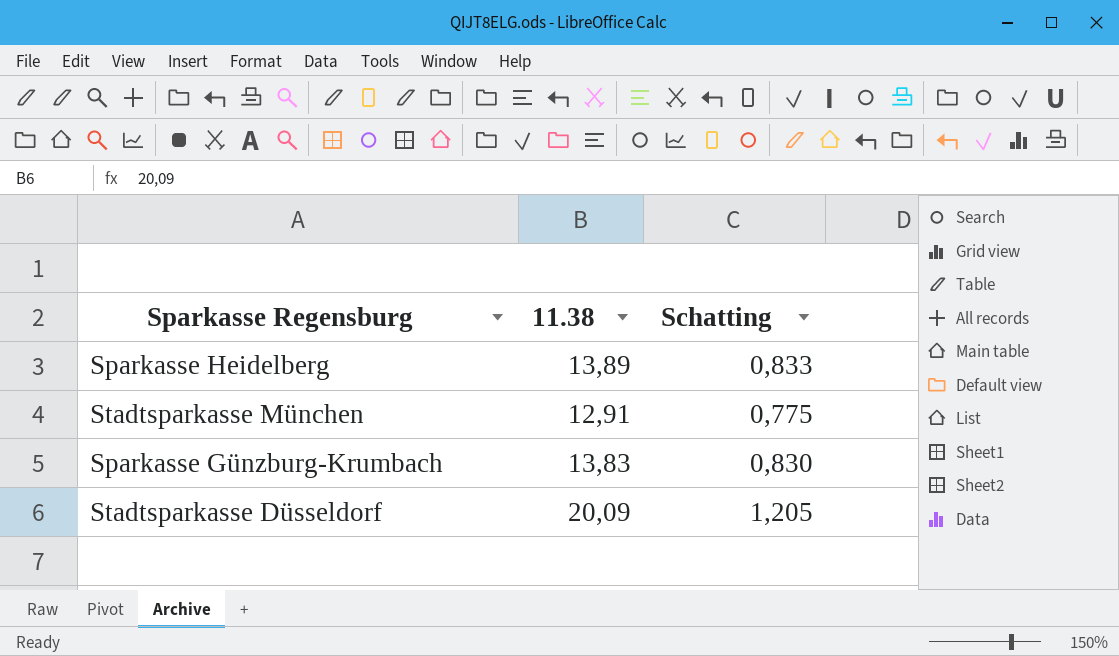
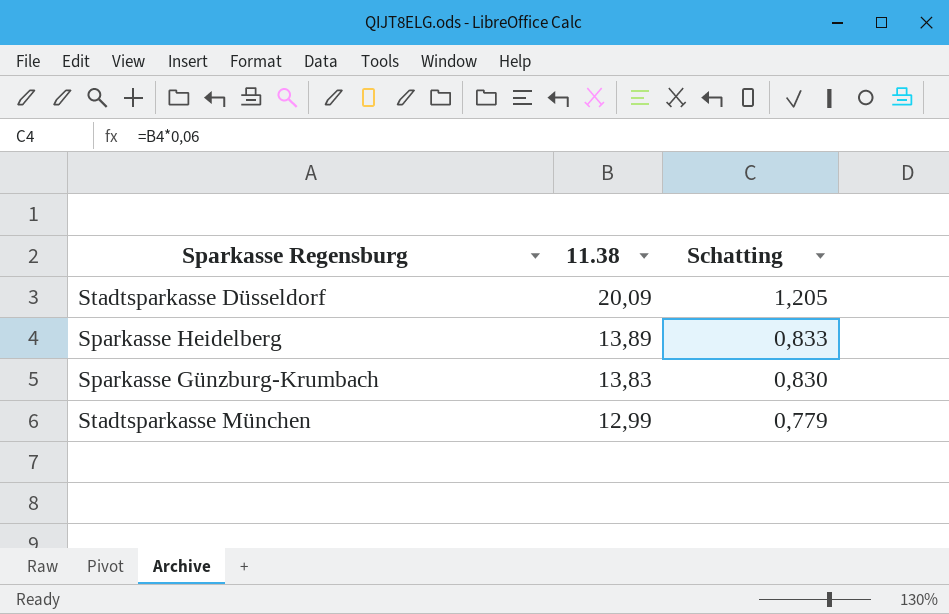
row order: none -> 11.38 descending
Stadtsparkasse München | 11.38: 12,91 -> 12,99
Stadtsparkasse München | Schatting: 0,775 -> 0,779

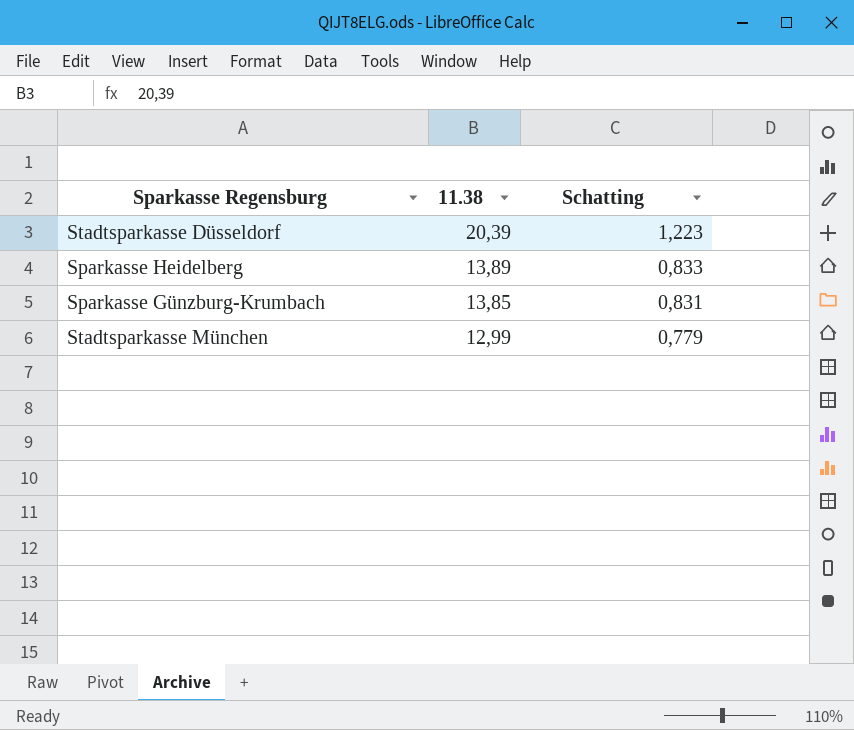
Stadtsparkasse Düsseldorf | 11.38: 20,09 -> 20,39
Stadtsparkasse Düsseldorf | Schatting: 1,205 -> 1,223
Sparkasse Günzburg-Krumbach | 11.38: 13,83 -> 13,85
Sparkasse Günzburg-Krumbach | Schatting: 0,830 -> 0,831

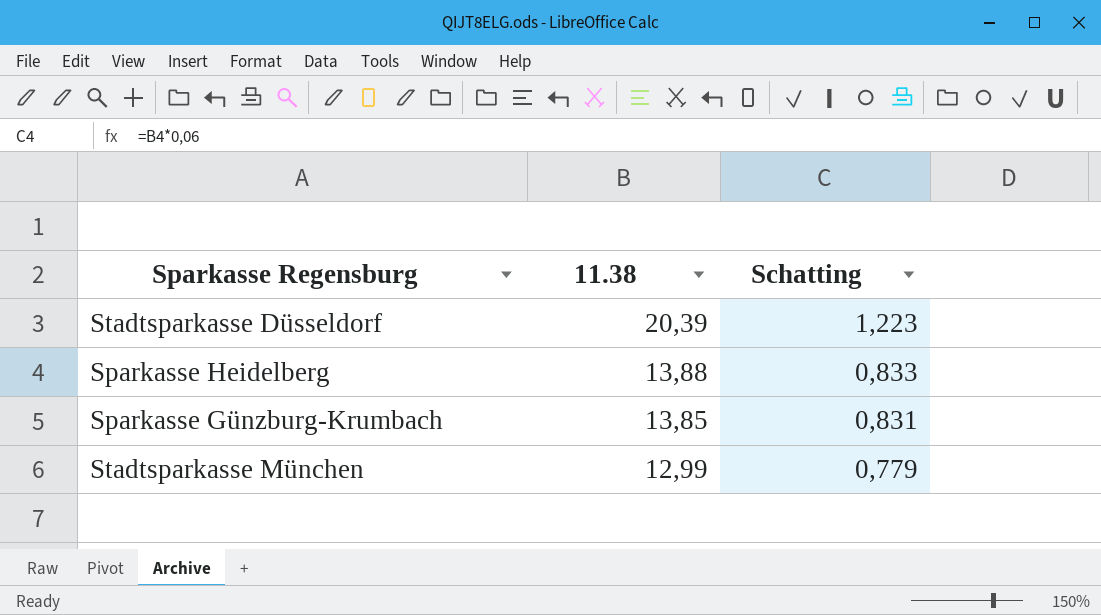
Sparkasse Heidelberg | 11.38: 13,89 -> 13,88

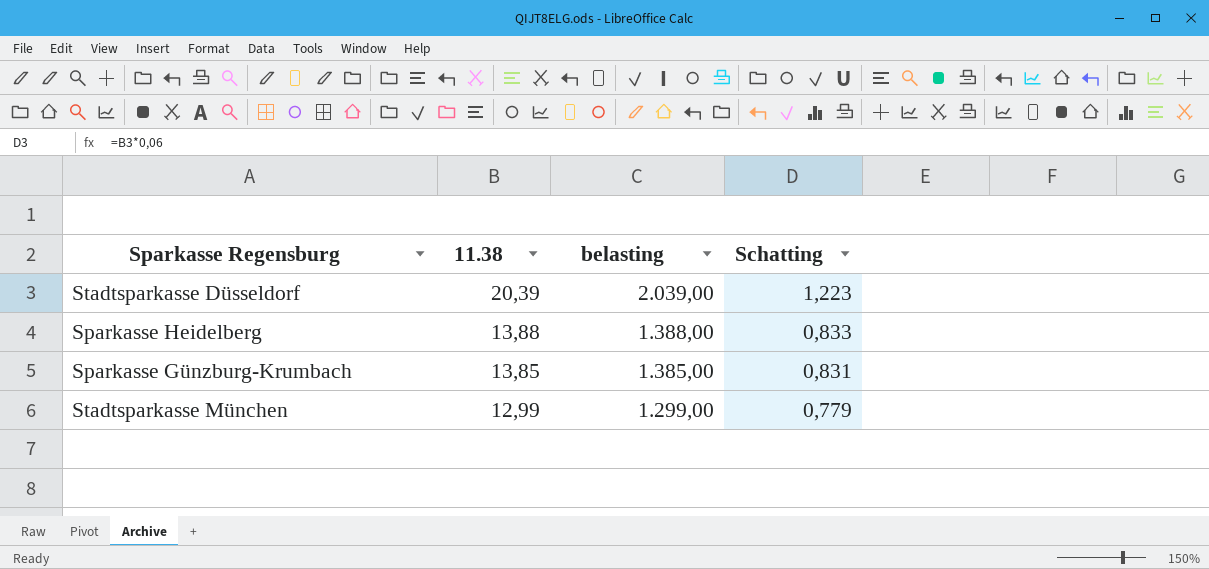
column belasting | formula: none -> [11.38] * 100

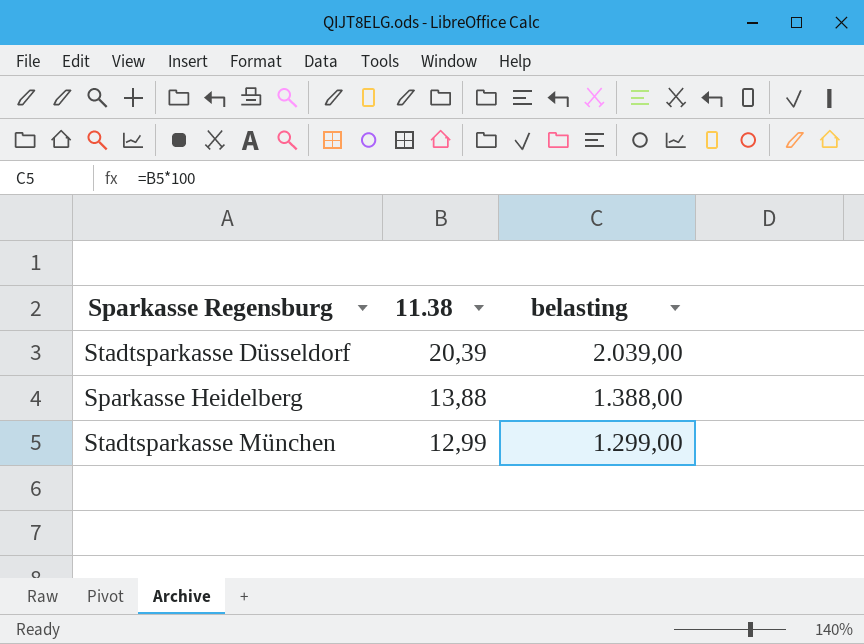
column Schatting | formula: [11.38] * 0,06 -> none
row Sparkasse Günzburg-Krumbach: 13,85 | 1.385,00 | 0,831 -> none

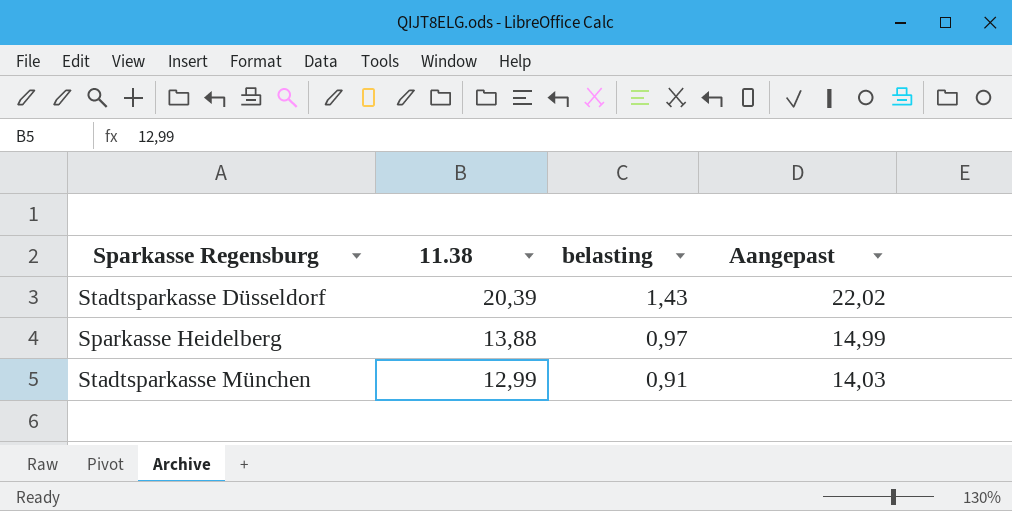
column belasting | formula: [11.38] * 100 -> [11.38] * 0,07
column Aangepast | formula: none -> [11.38] * 1,08

